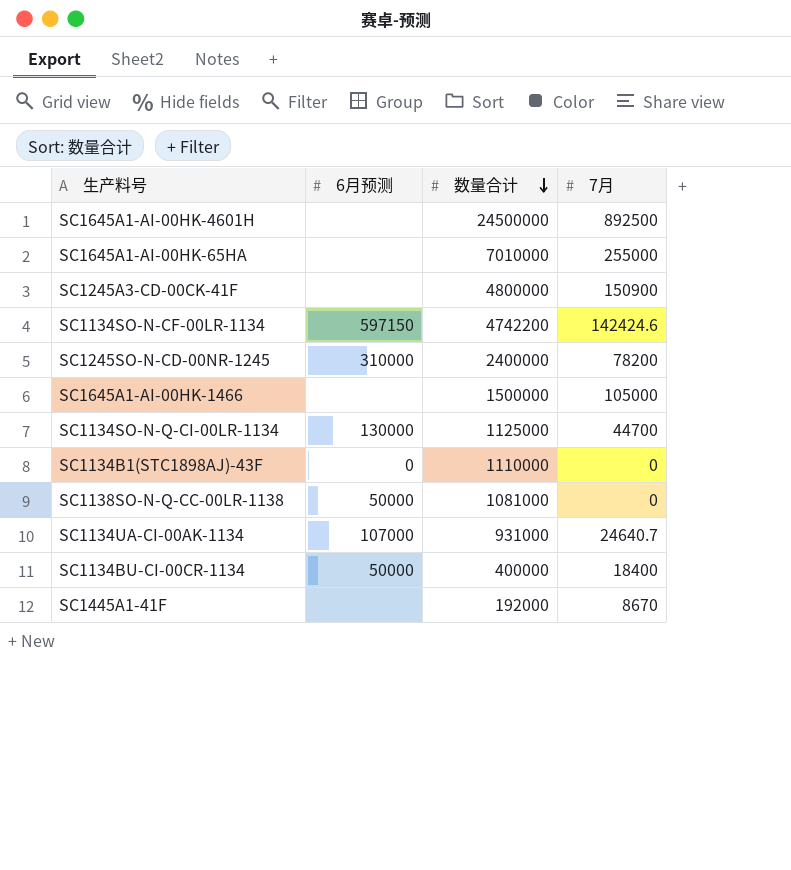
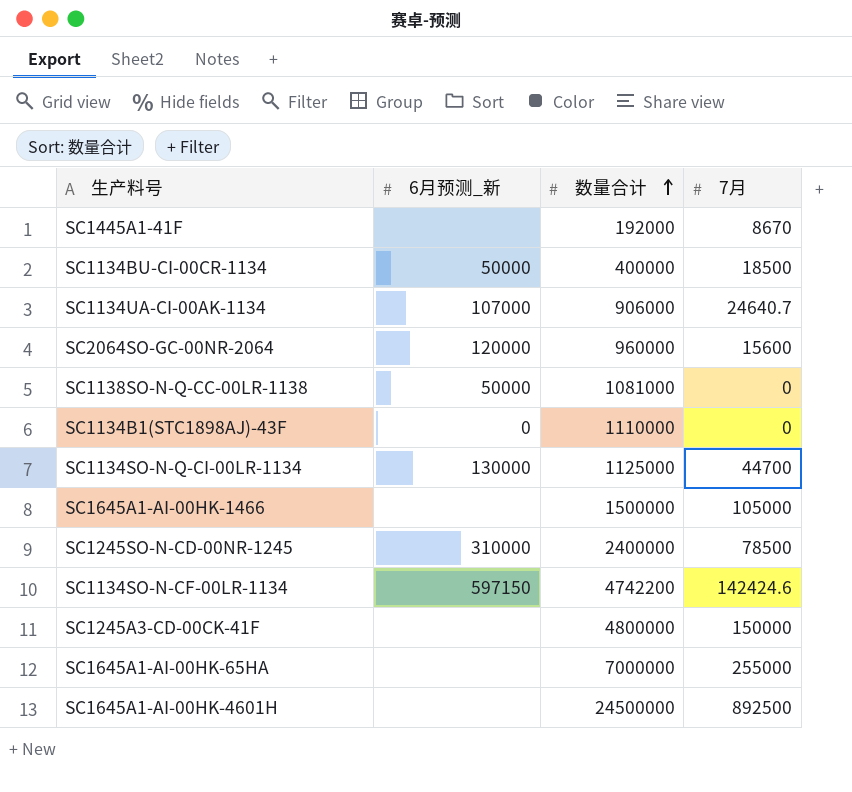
row order: 数量合计 descending -> 数量合计 ascending
column name: 6月预测 -> 6月预测_新
SC1134BU-CI-00CR-1134 | 7月: 18400 -> 18500
SC1134UA-CI-00AK-1134 | 数量合计: 931000 -> 906000
row SC2064SO-GC-00NR-2064: none -> 120000 | 960000 | 15600
SC1245SO-N-CD-00NR-1245 | 7月: 78200 -> 78500
SC1245A3-CD-00CK-41F | 7月: 150900 -> 150000
SC1645A1-AI-00HK-65HA | 数量合计: 7010000 -> 7000000

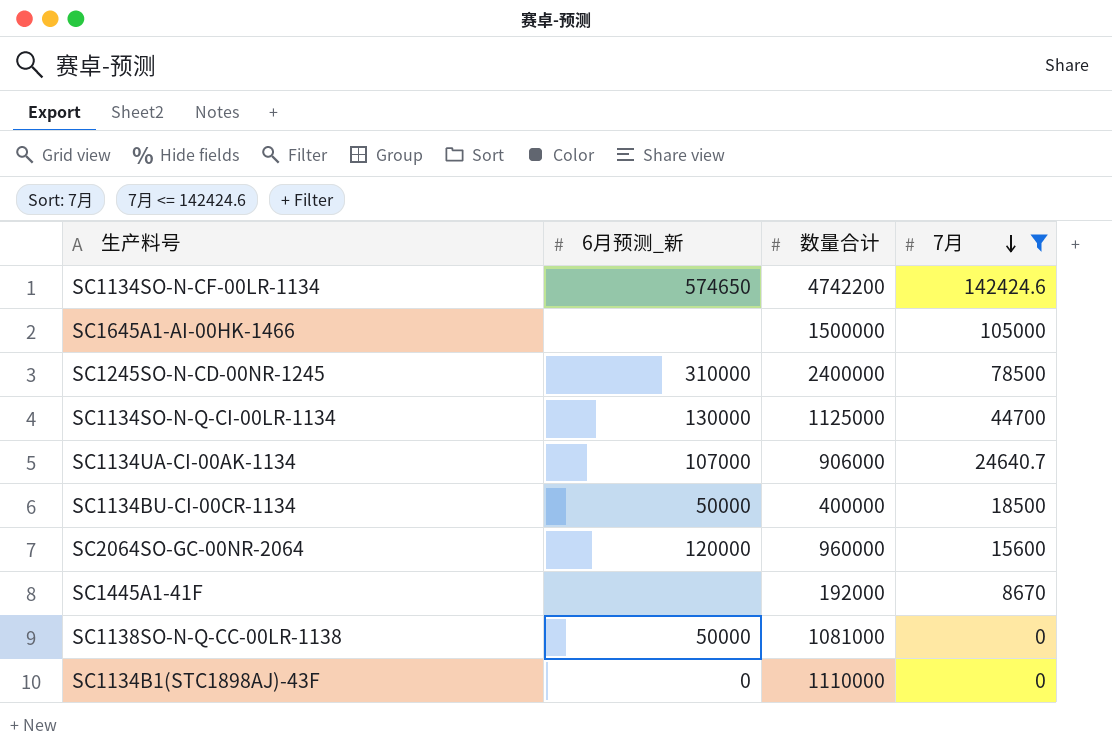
filter: none -> 7月 <= 142424.6
row order: 数量合计 ascending -> 7月 descending
SC1134SO-N-CF-00LR-1134 | 6月预测_新: 597150 -> 574650

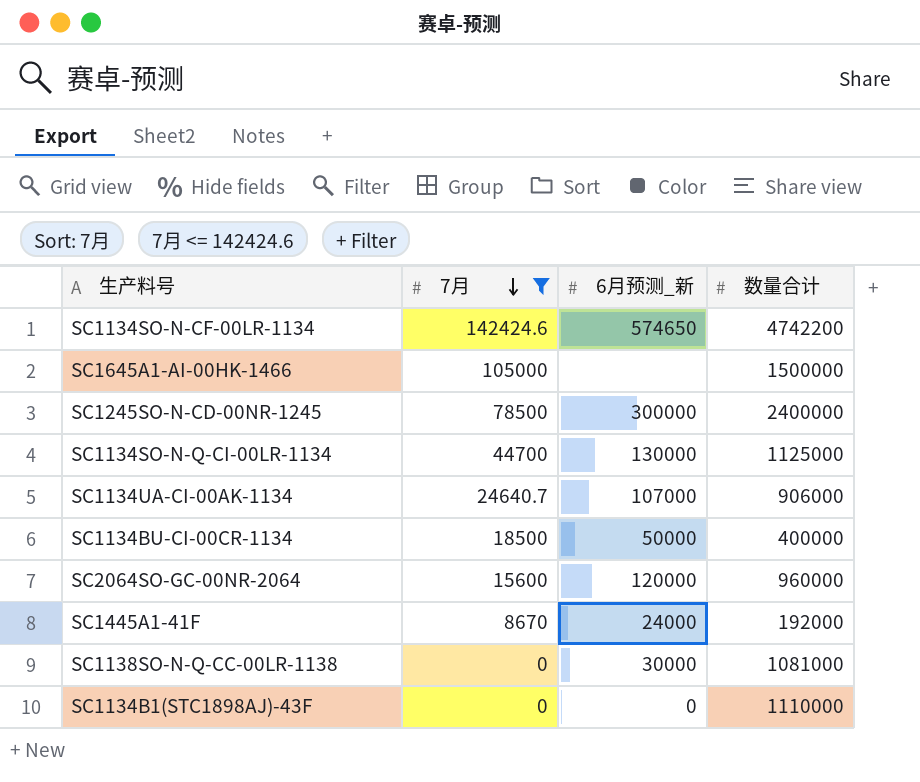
column 7月 | position: 4 -> 2
SC1245SO-N-CD-00NR-1245 | 6月预测_新: 310000 -> 300000
SC1445A1-41F | 6月预测_新: none -> 24000
SC1138SO-N-Q-CC-00LR-1138 | 6月预测_新: 50000 -> 30000

